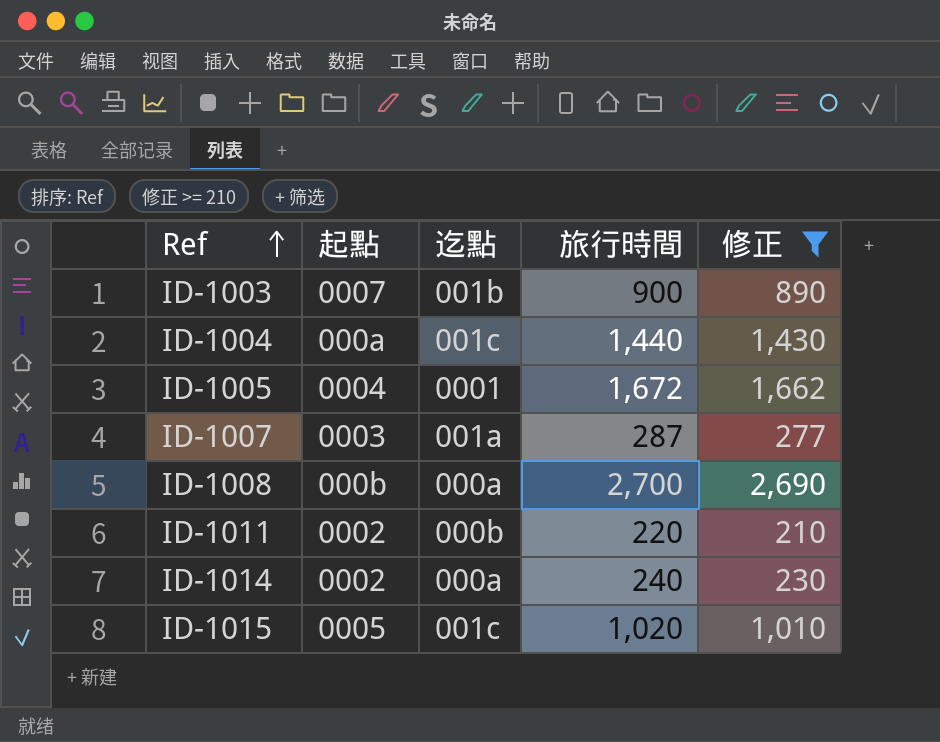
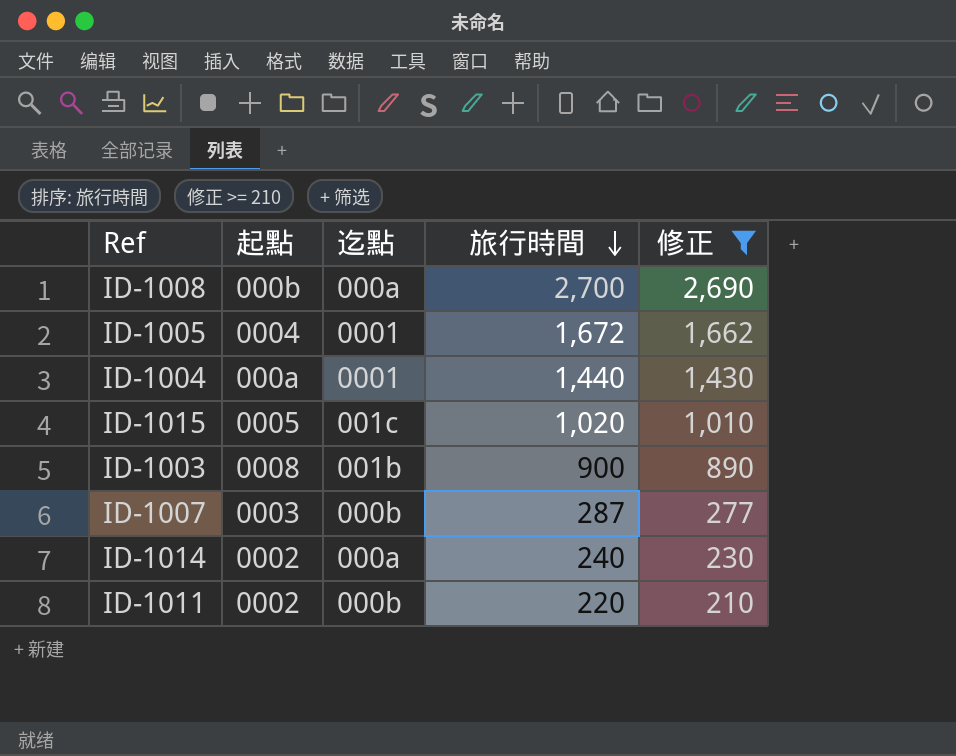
row order: Ref ascending -> 旅行時間 descending
ID-1004 | 迄點: 001c -> 0001
ID-1003 | 起點: 0007 -> 0008
ID-1007 | 迄點: 001a -> 000b

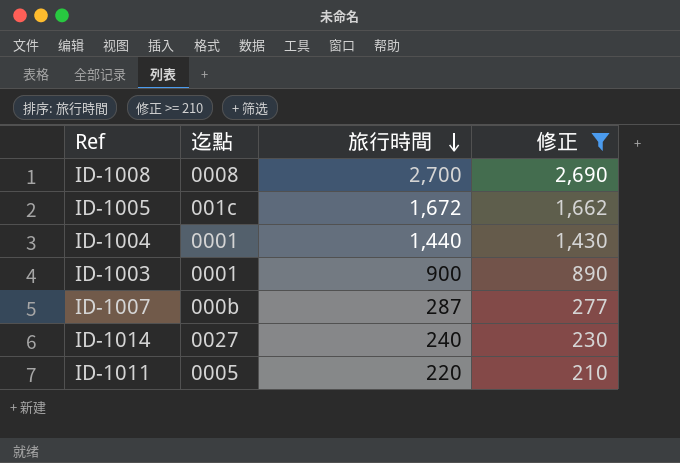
column 起點 | position: 2 -> none
row ID-1015: 0005 | 001c | 1,020 | 1,010 -> none
ID-1008 | 迄點: 000a -> 0008
ID-1005 | 迄點: 0001 -> 001c
ID-1003 | 迄點: 001b -> 0001
ID-1014 | 迄點: 000a -> 0027
ID-1011 | 迄點: 000b -> 0005

